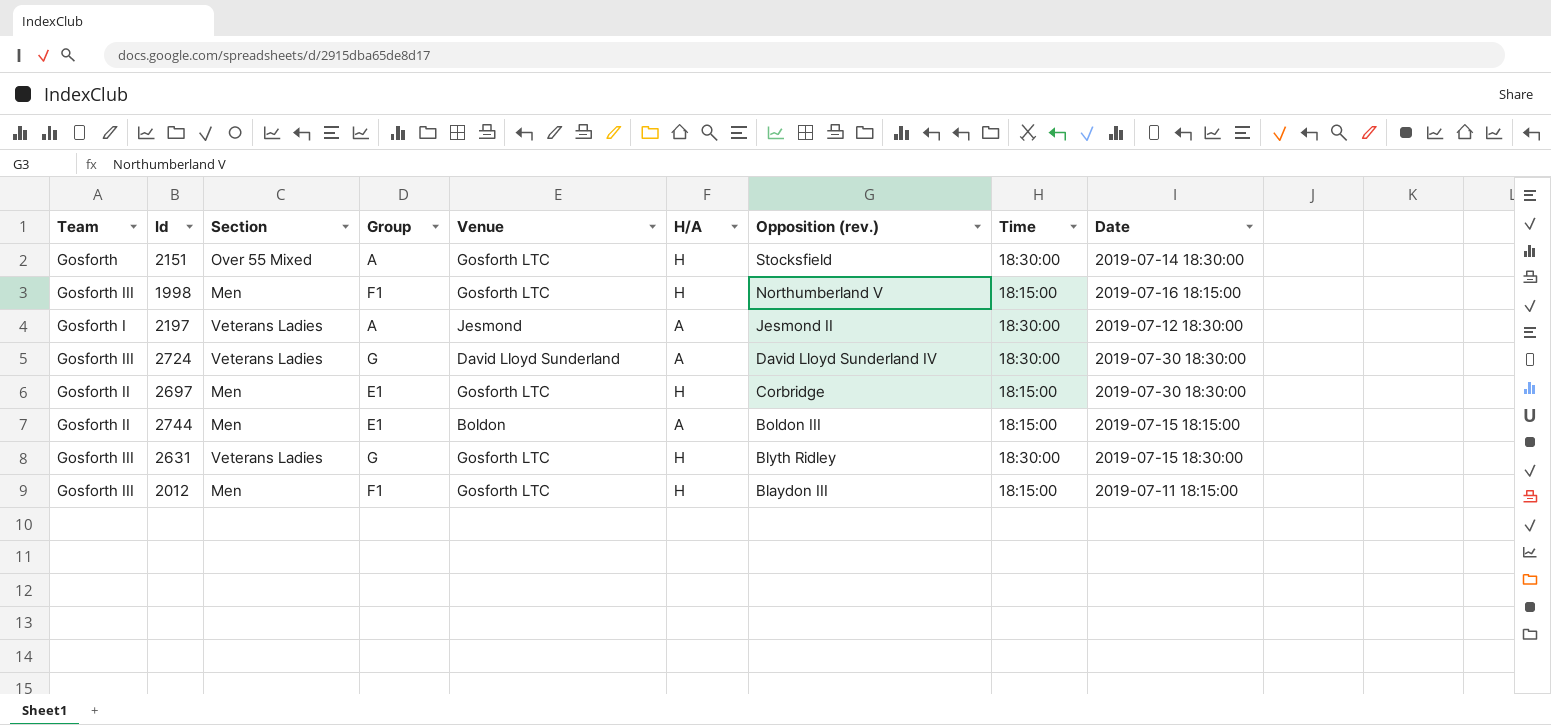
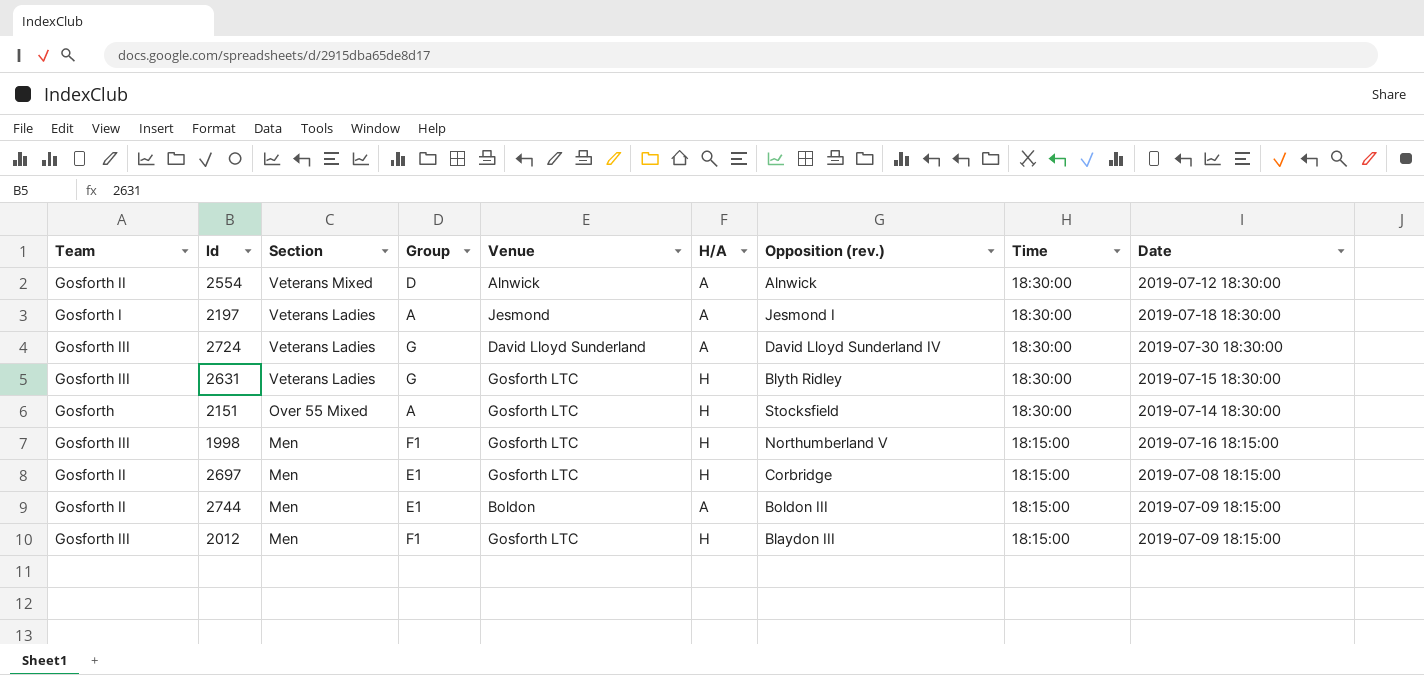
row order: Opposition (rev.) descending -> Section descending
row 2554: none -> Gosforth II | Veterans Mixed | D | Alnwick | A | Alnwick | 18:30:00 | 2019-07-12 18:30:00
2197 | Opposition (rev.): Jesmond II -> Jesmond I
2197 | Date: 2019-07-12 18:30:00 -> 2019-07-18 18:30:00
2697 | Date: 2019-07-30 18:30:00 -> 2019-07-08 18:15:00
2744 | Date: 2019-07-15 18:15:00 -> 2019-07-09 18:15:00
2012 | Date: 2019-07-11 18:15:00 -> 2019-07-09 18:15:00

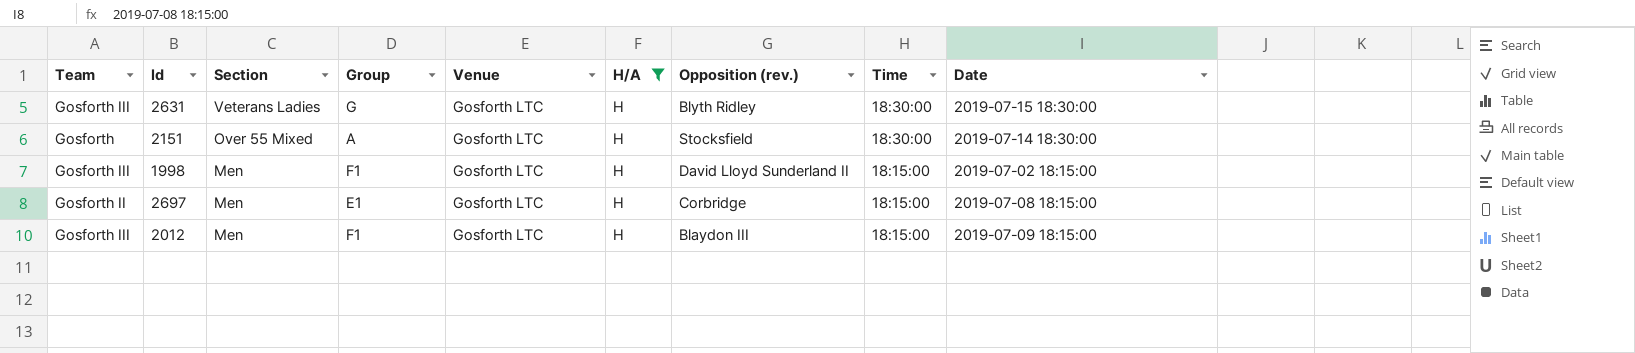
filter: none -> H/A = H
1998 | Opposition (rev.): Northumberland V -> David Lloyd Sunderland II
1998 | Date: 2019-07-16 18:15:00 -> 2019-07-02 18:15:00

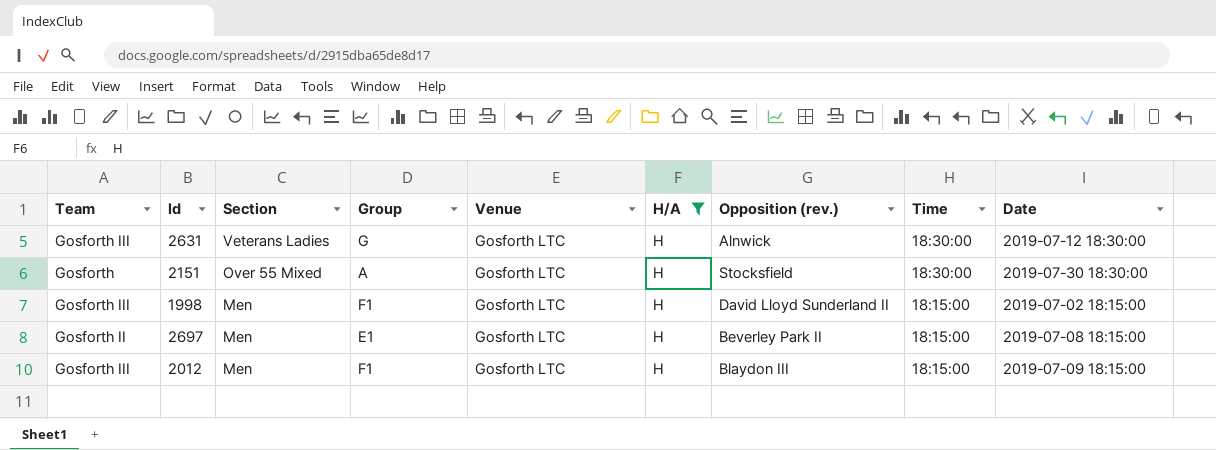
2631 | Opposition (rev.): Blyth Ridley -> Alnwick
2631 | Date: 2019-07-15 18:30:00 -> 2019-07-12 18:30:00
2151 | Date: 2019-07-14 18:30:00 -> 2019-07-30 18:30:00
2697 | Opposition (rev.): Corbridge -> Beverley Park II

